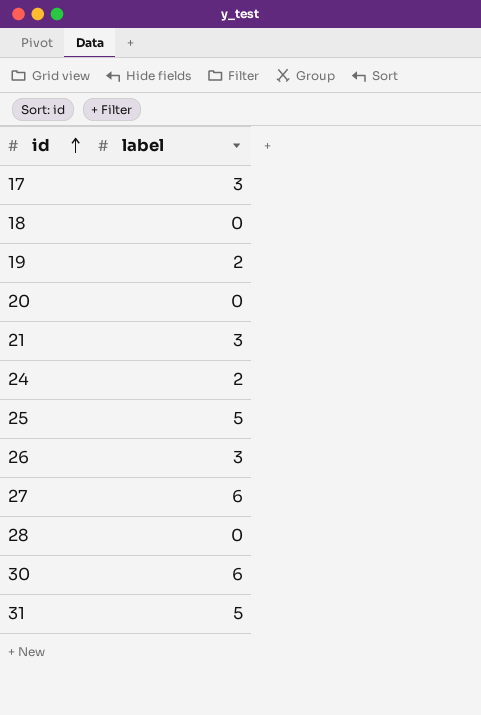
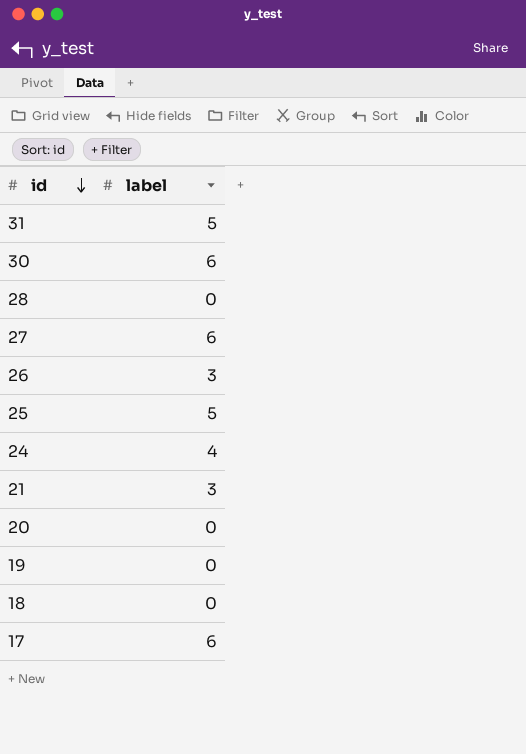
row order: id ascending -> id descending
24 | label: 2 -> 4
19 | label: 2 -> 0
17 | label: 3 -> 6

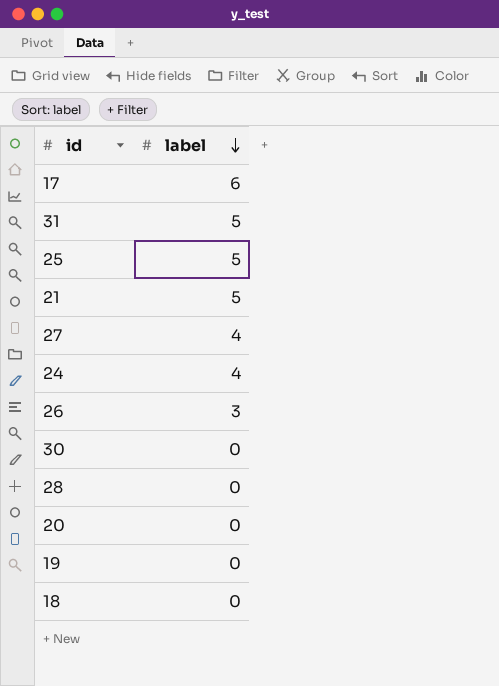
row order: id descending -> label descending
21 | label: 3 -> 5
27 | label: 6 -> 4
30 | label: 6 -> 0

